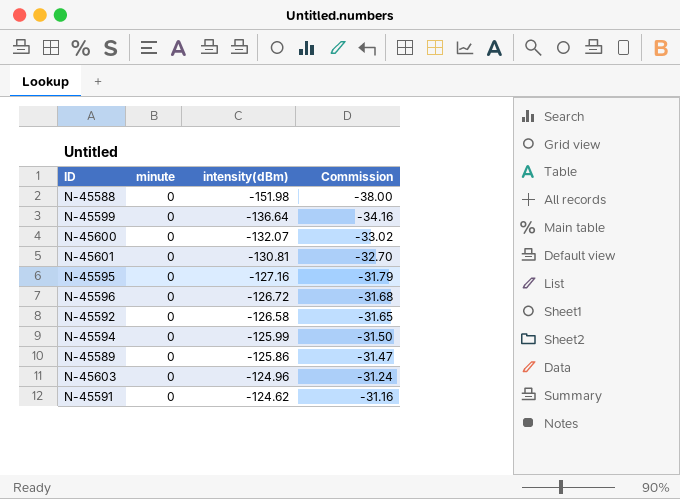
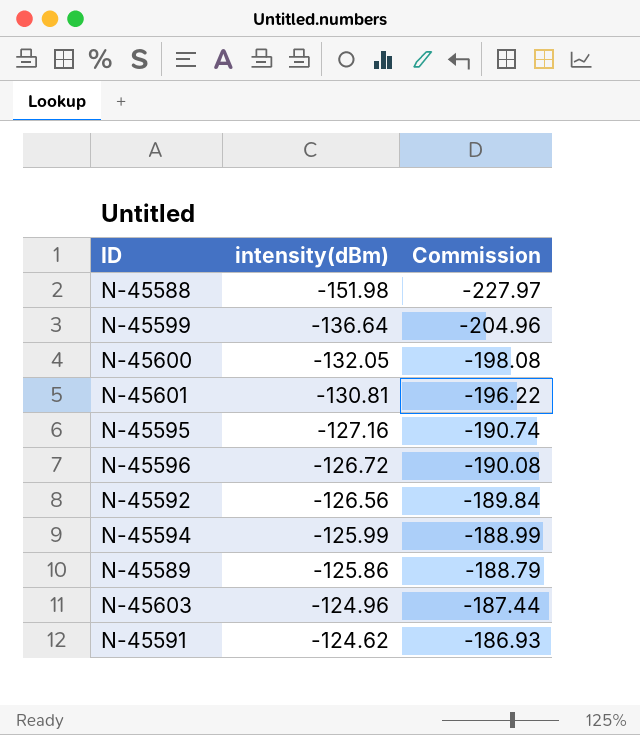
column minute | position: 2 -> none
column Commission | formula: [intensity(dBm)] * 0.25 -> [intensity(dBm)] * 1.5
N-45600 | intensity(dBm): -132.07 -> -132.05
N-45592 | intensity(dBm): -126.58 -> -126.56

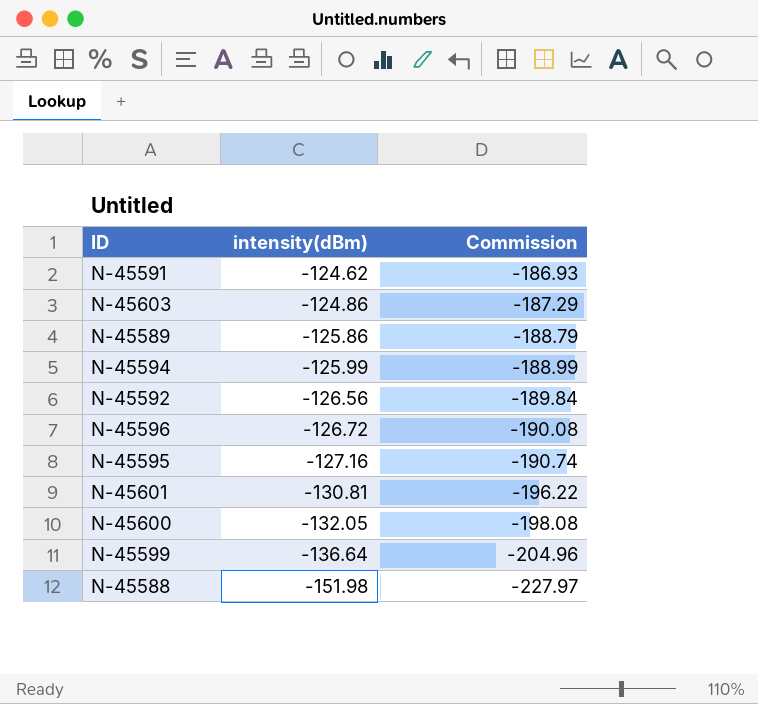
row order: intensity(dBm) ascending -> intensity(dBm) descending
N-45603 | intensity(dBm): -124.96 -> -124.86
N-45603 | Commission: -187.44 -> -187.29

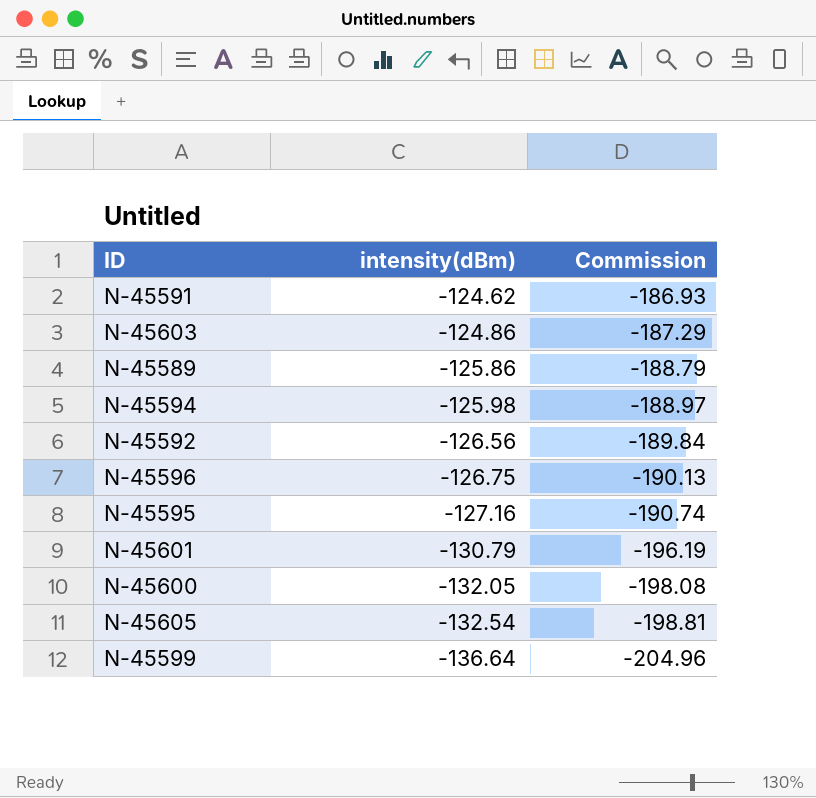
row N-45588: -151.98 | -227.97 -> none
N-45594 | intensity(dBm): -125.99 -> -125.98
N-45594 | Commission: -188.99 -> -188.97
N-45596 | intensity(dBm): -126.72 -> -126.75
N-45596 | Commission: -190.08 -> -190.13
N-45601 | intensity(dBm): -130.81 -> -130.79
N-45601 | Commission: -196.22 -> -196.19
row N-45605: none -> -132.54 | -198.81

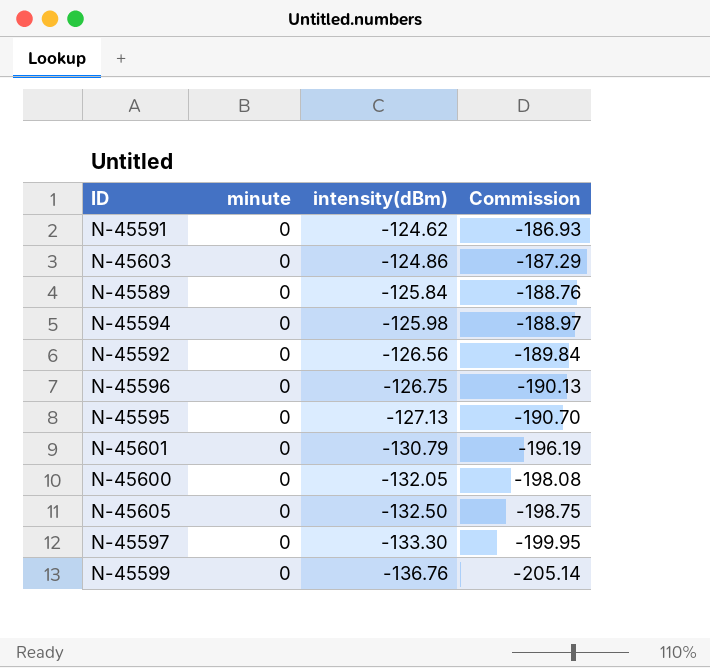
column minute | position: none -> 2
N-45589 | intensity(dBm): -125.86 -> -125.84
N-45589 | Commission: -188.79 -> -188.76
N-45595 | intensity(dBm): -127.16 -> -127.13
N-45595 | Commission: -190.74 -> -190.70
N-45605 | intensity(dBm): -132.54 -> -132.50
N-45605 | Commission: -198.81 -> -198.75
row N-45597: none -> 0 | -133.30 | -199.95
N-45599 | intensity(dBm): -136.64 -> -136.76
N-45599 | Commission: -204.96 -> -205.14

